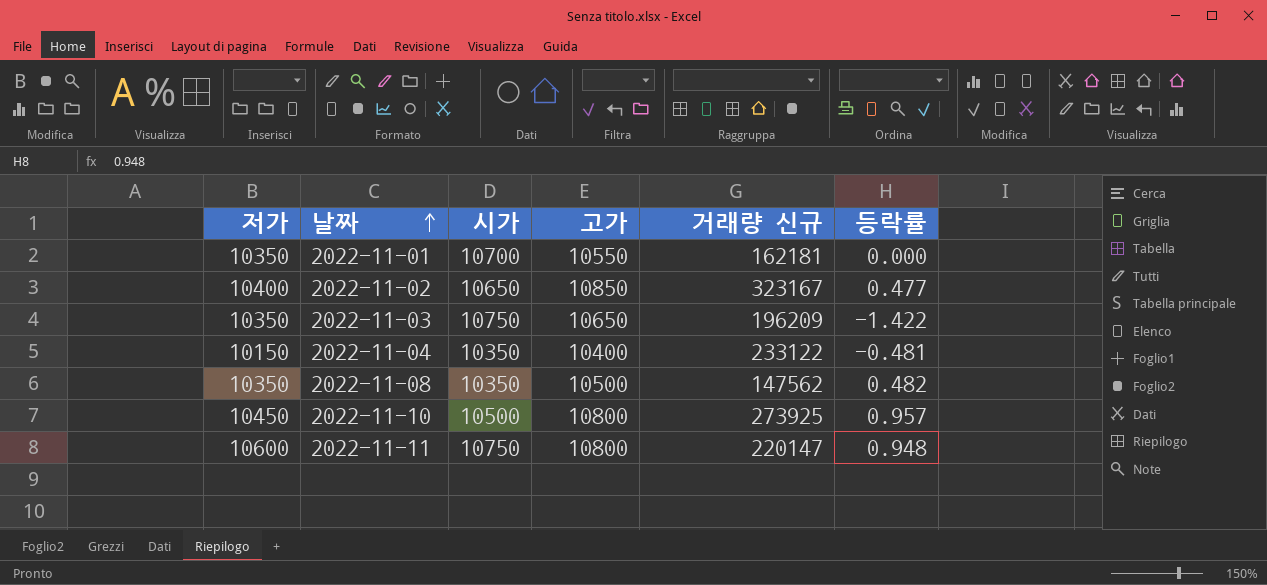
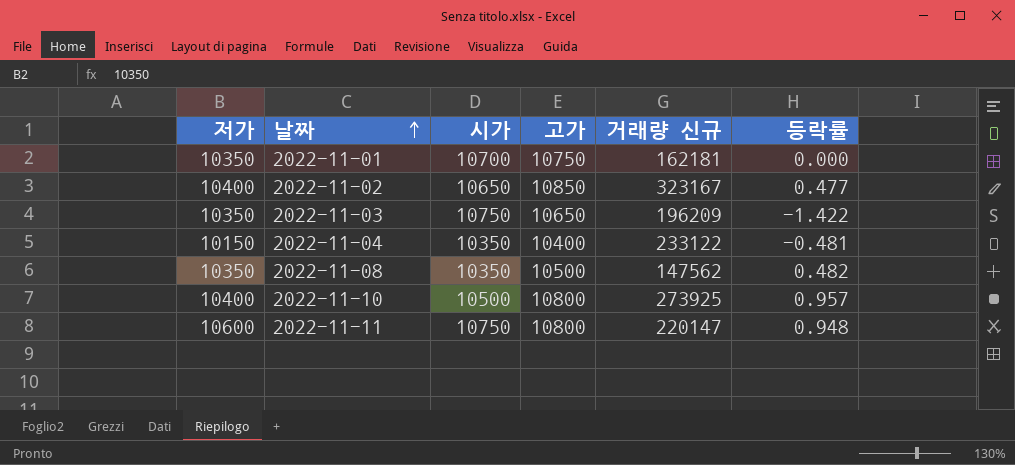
2022-11-01 | 고가: 10550 -> 10750
2022-11-10 | 저가: 10450 -> 10400

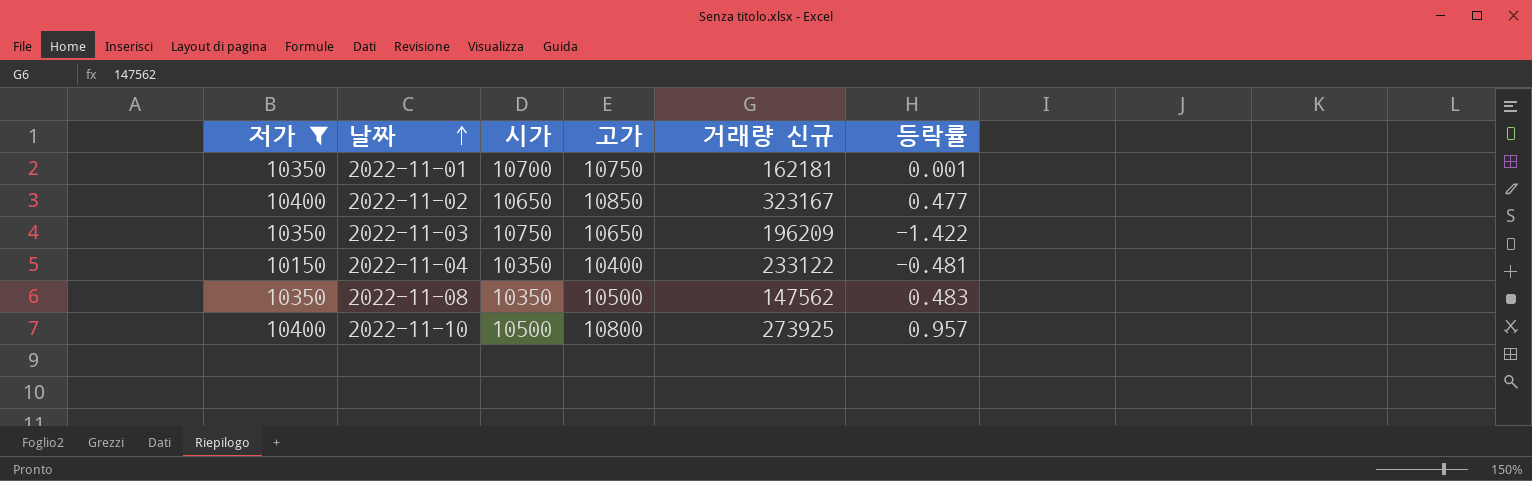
filter: none -> 저가 != 10600
2022-11-01 | 등락률: 0.000 -> 0.001
2022-11-08 | 등락률: 0.482 -> 0.483

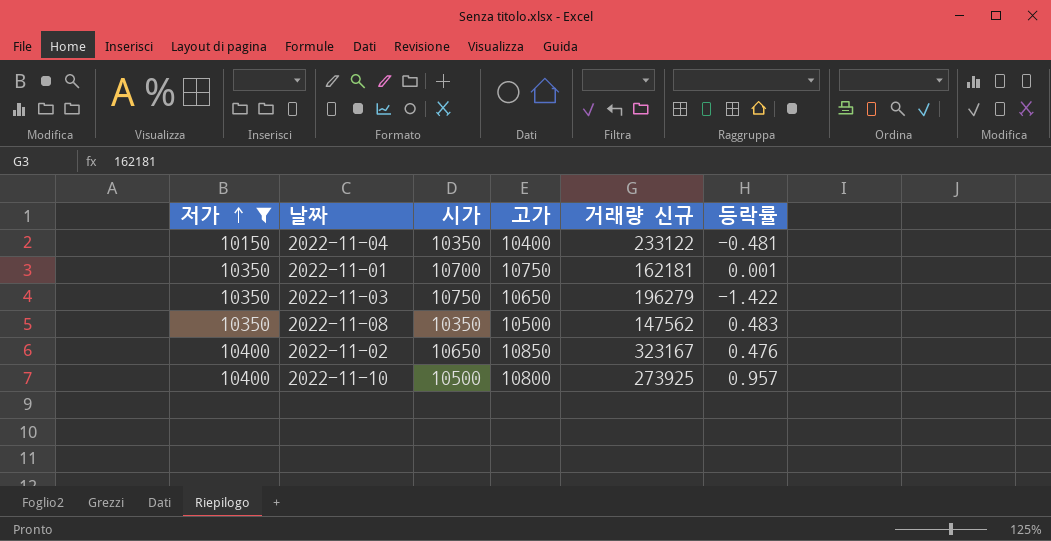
row order: 날짜 ascending -> 저가 ascending
2022-11-03 | 거래량 신규: 196209 -> 196279
2022-11-02 | 등락률: 0.477 -> 0.476

